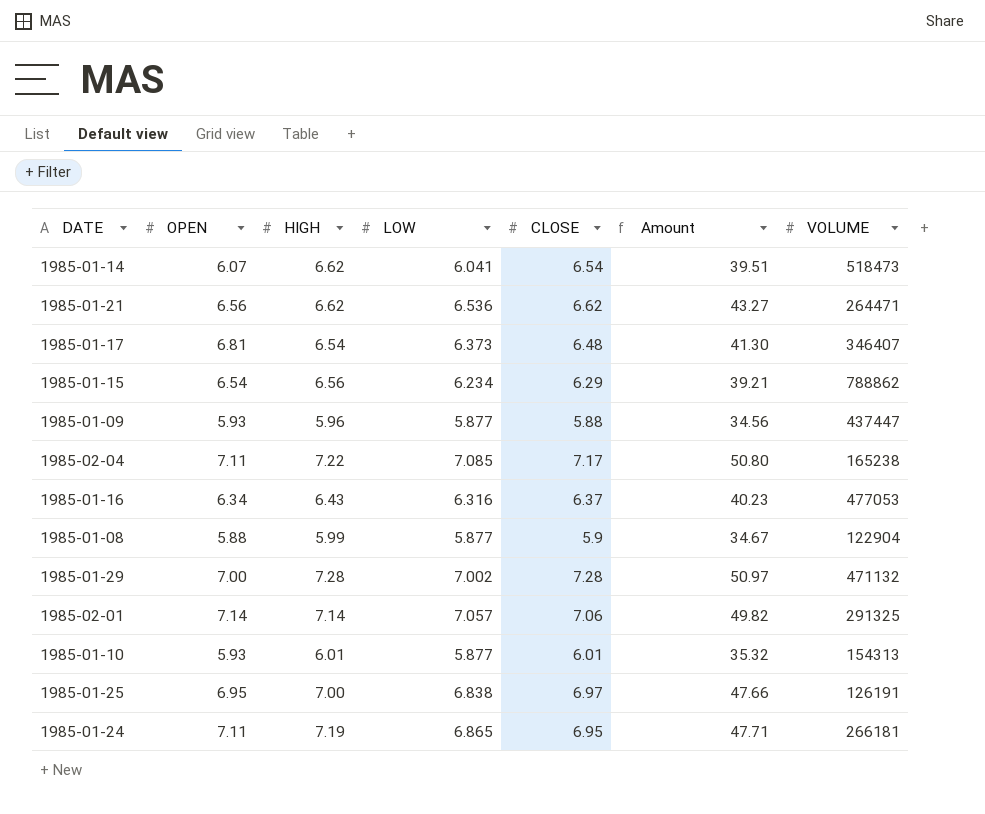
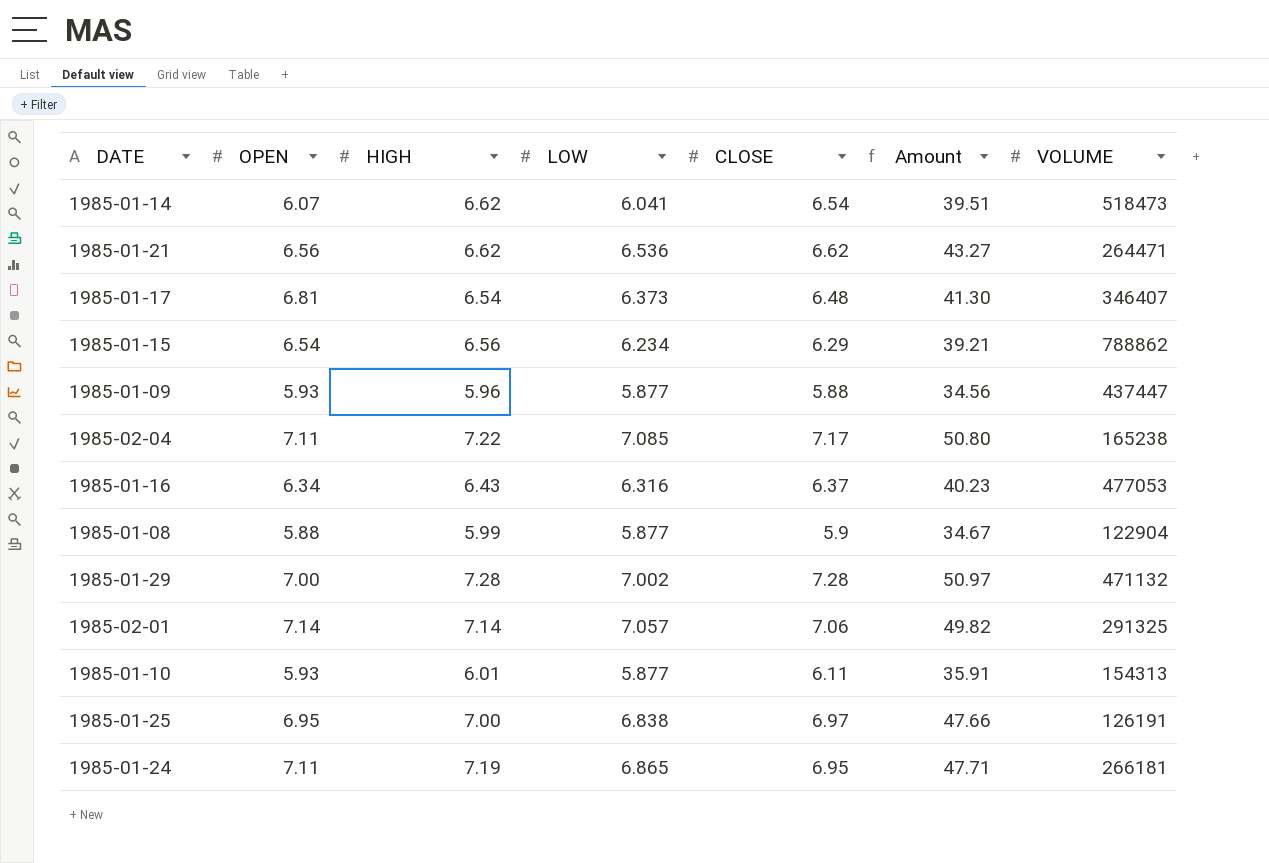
1985-01-10 | CLOSE: 6.01 -> 6.11
1985-01-10 | Amount: 35.32 -> 35.91

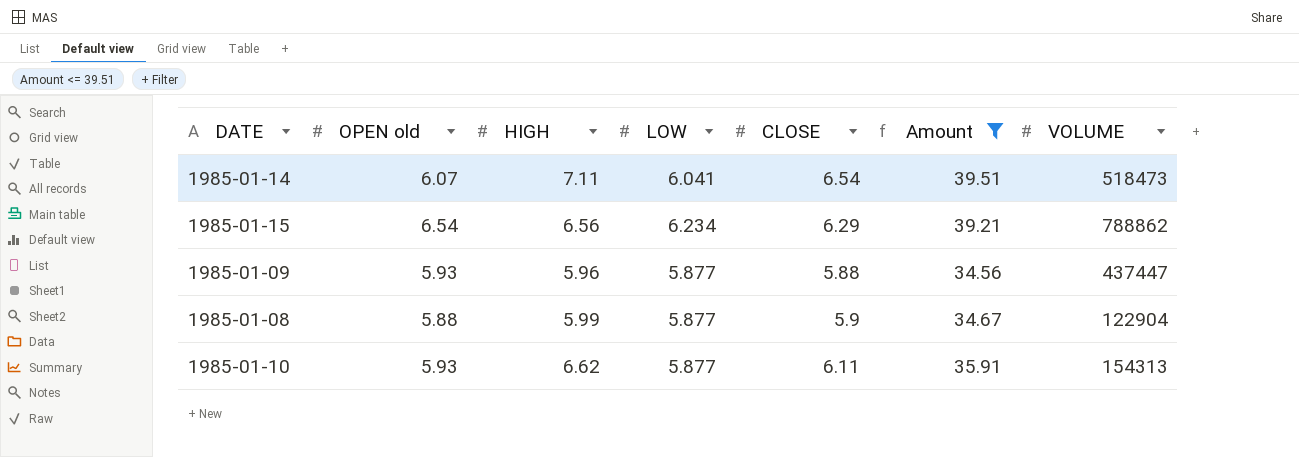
filter: none -> Amount <= 39.51
column name: OPEN -> OPEN old
1985-01-14 | HIGH: 6.62 -> 7.11
1985-01-10 | HIGH: 6.01 -> 6.62

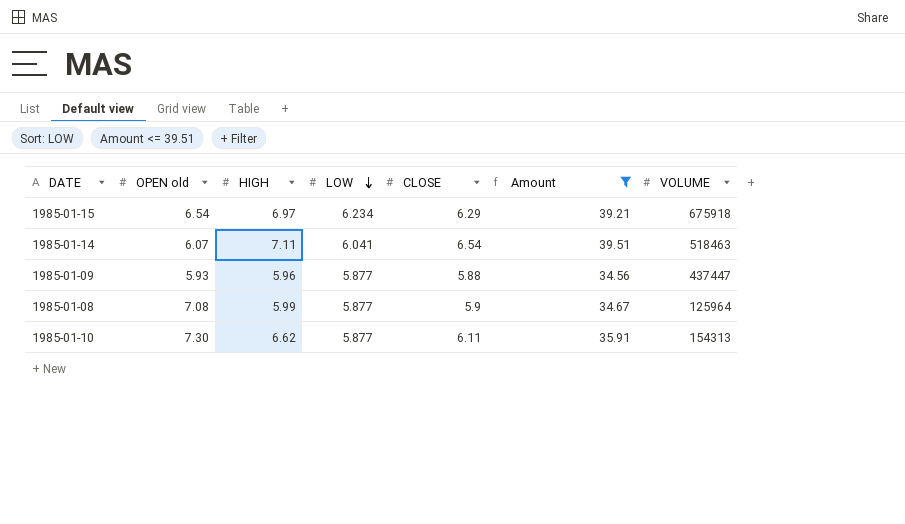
row order: none -> LOW descending
1985-01-15 | HIGH: 6.56 -> 6.97
1985-01-15 | VOLUME: 788862 -> 675918
1985-01-14 | VOLUME: 518473 -> 518463
1985-01-08 | OPEN old: 5.88 -> 7.08
1985-01-08 | VOLUME: 122904 -> 125964
1985-01-10 | OPEN old: 5.93 -> 7.30

